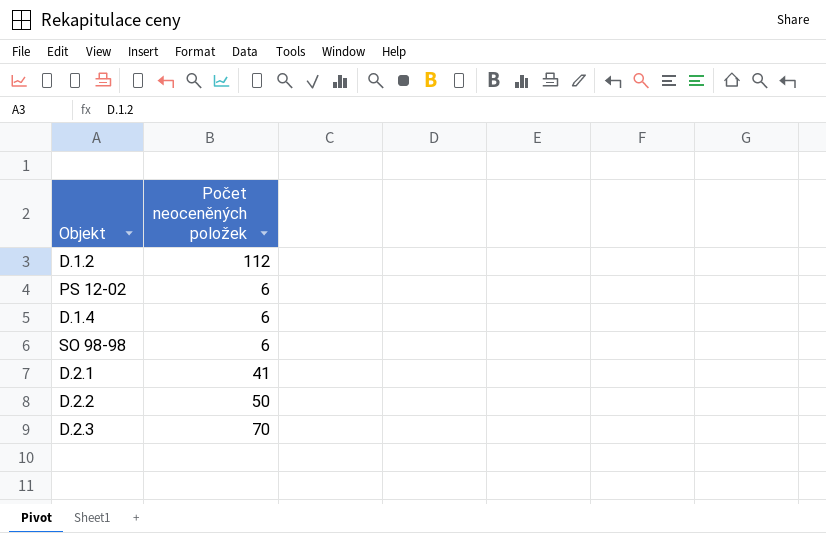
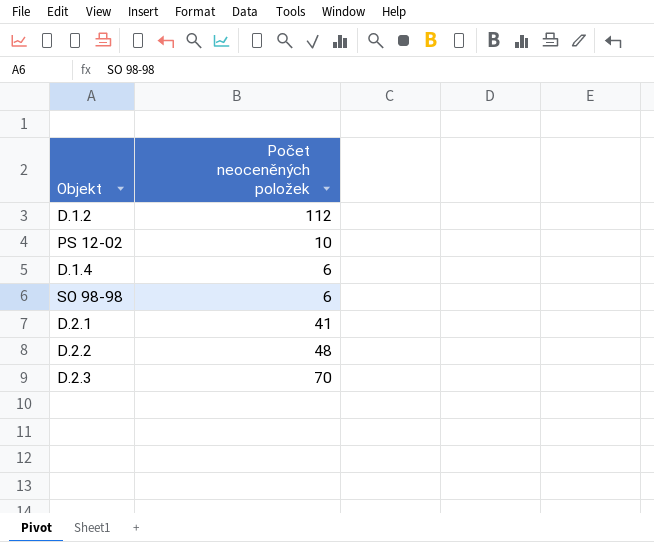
PS 12-02 | Počet neoceněných položek: 6 -> 10
D.2.2 | Počet neoceněných položek: 50 -> 48

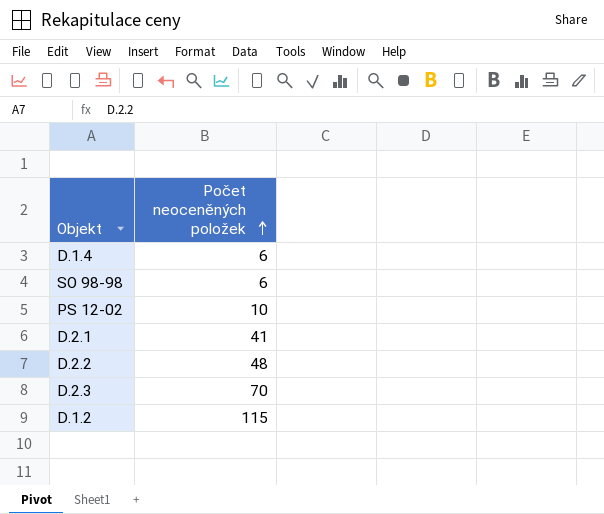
row order: none -> Počet neoceněných položek ascending
D.1.2 | Počet neoceněných položek: 112 -> 115

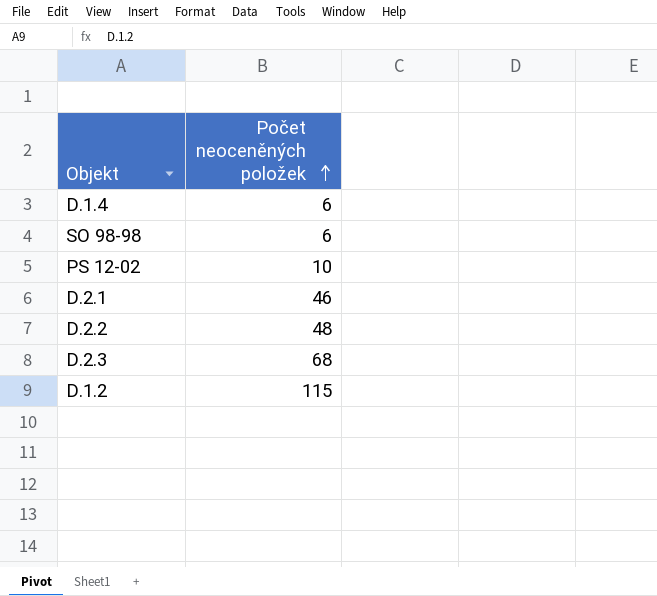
D.2.1 | Počet neoceněných položek: 41 -> 46
D.2.3 | Počet neoceněných položek: 70 -> 68

